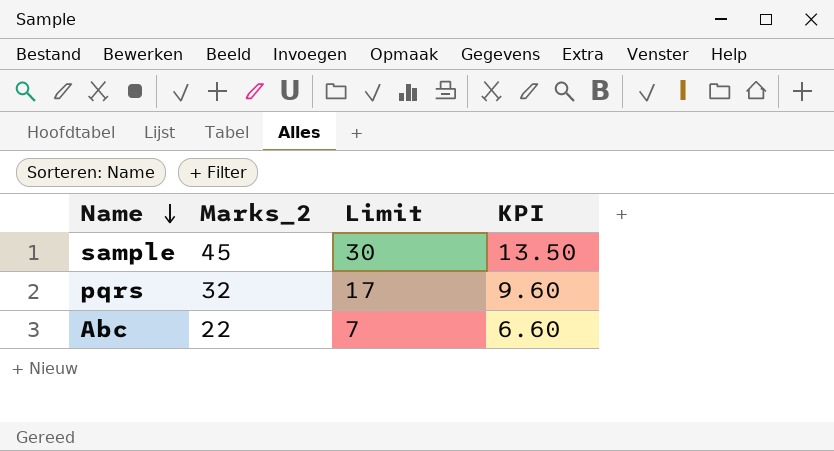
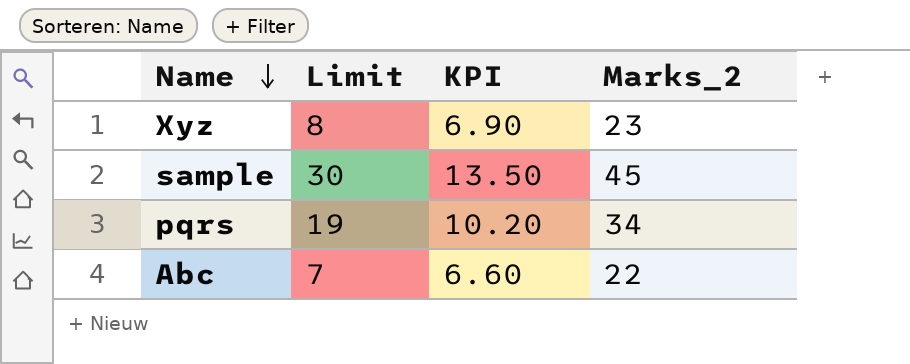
column Marks_2 | position: 2 -> 4
row Xyz: none -> 8 | 6.90 | 23
pqrs | Limit: 17 -> 19
pqrs | KPI: 9.60 -> 10.20
pqrs | Marks_2: 32 -> 34

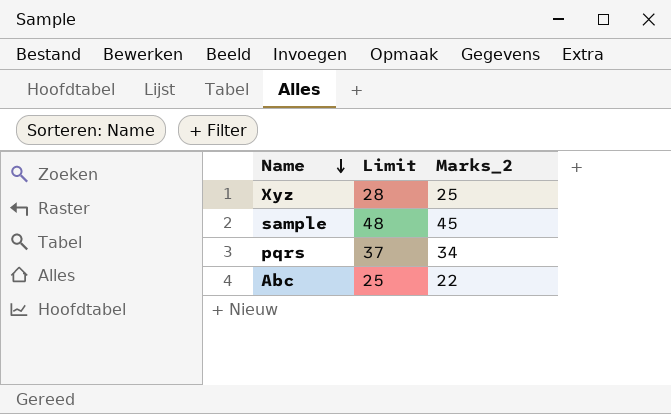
column KPI | formula: [Marks_2] * 0.3 -> none
column Limit | formula: [Marks_2] - 15 -> [Marks_2] + 3
Xyz | Marks_2: 23 -> 25

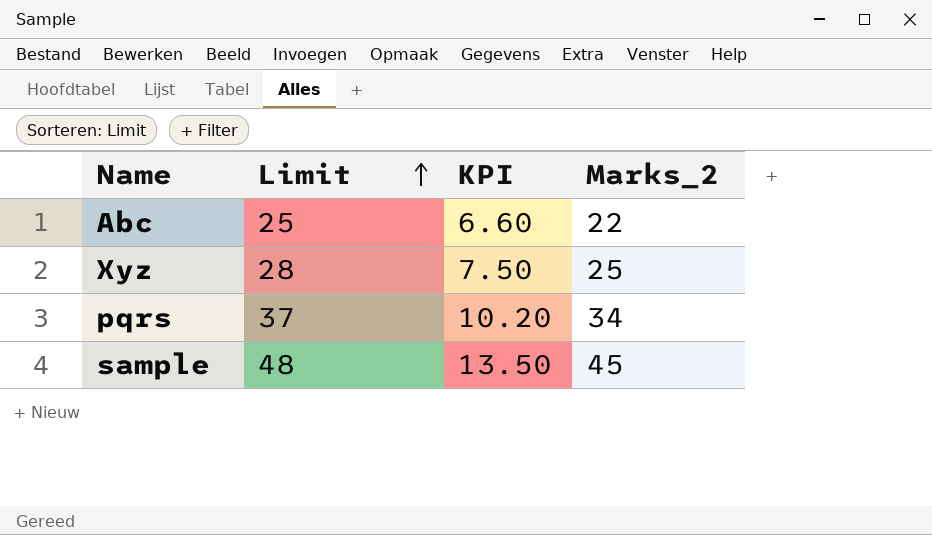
row order: Name descending -> Limit ascending
column KPI | formula: none -> [Marks_2] * 0.3

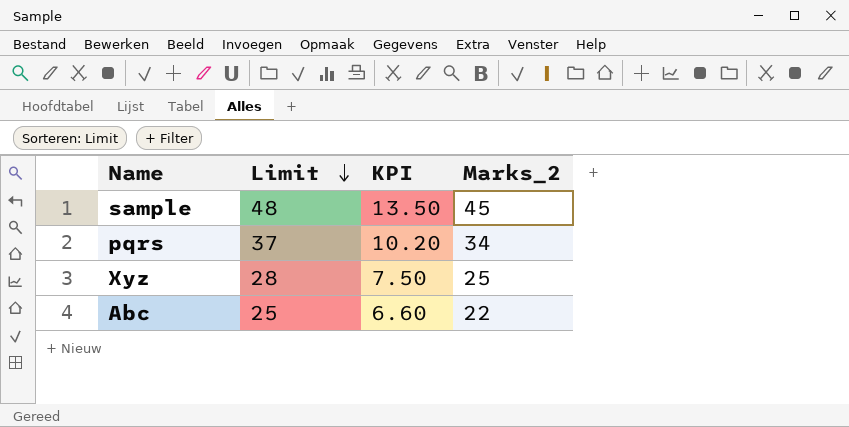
row order: Limit ascending -> Limit descending

